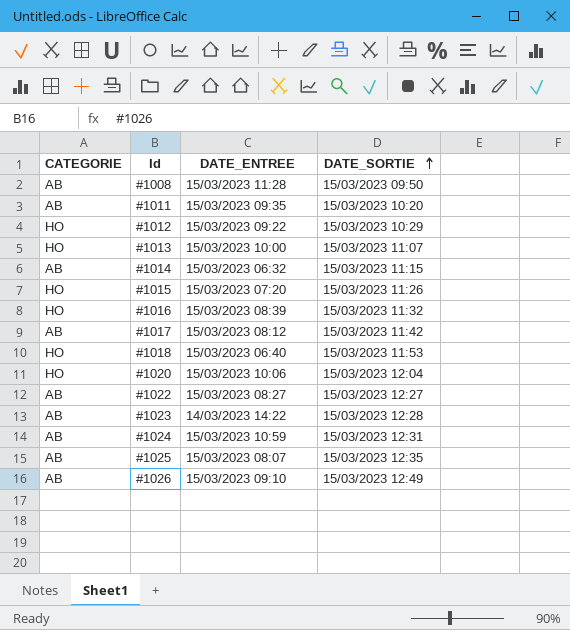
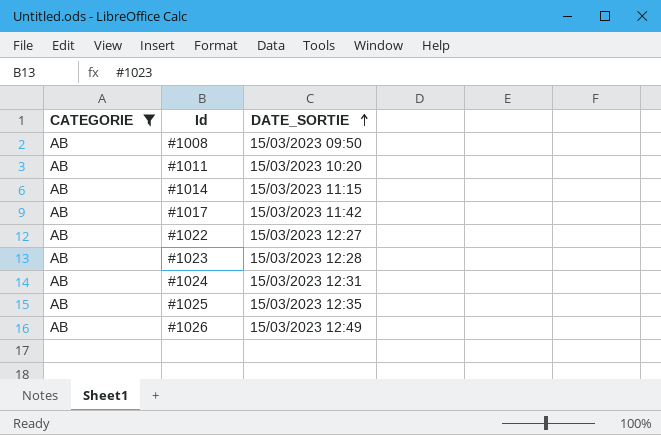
filter: none -> CATEGORIE = AB
column DATE_ENTREE | position: 3 -> none

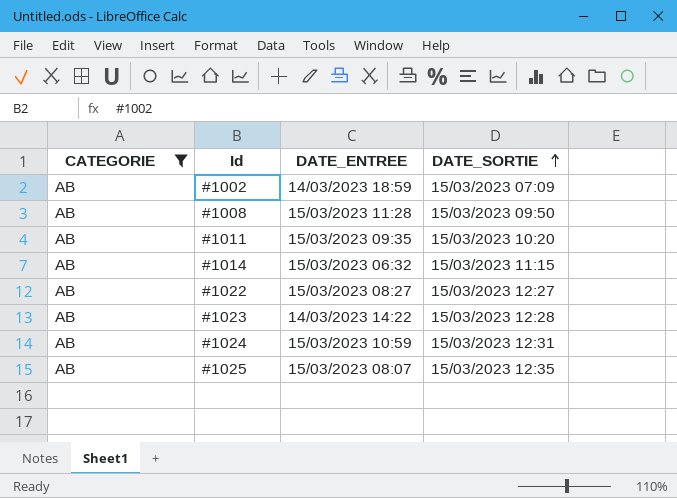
column DATE_ENTREE | position: none -> 3
row #1017: AB | 15/03/2023 11:42 -> none
row #1026: AB | 15/03/2023 12:49 -> none
row #1002: none -> AB | 14/03/2023 18:59 | 15/03/2023 07:09

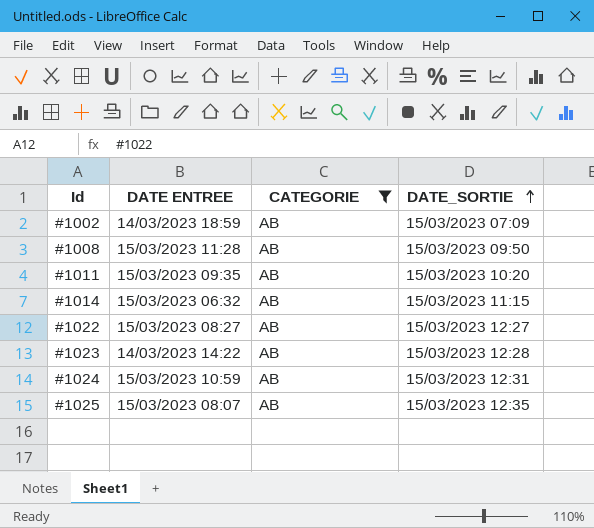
column name: DATE_ENTREE -> DATE ENTREE
column CATEGORIE | position: 1 -> 3

